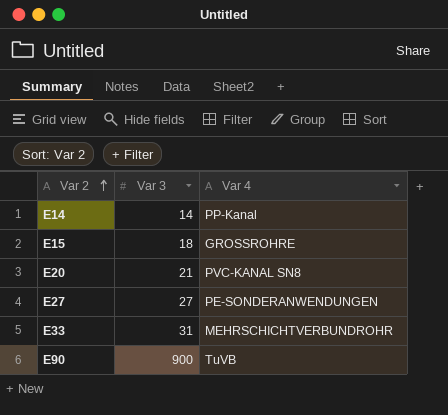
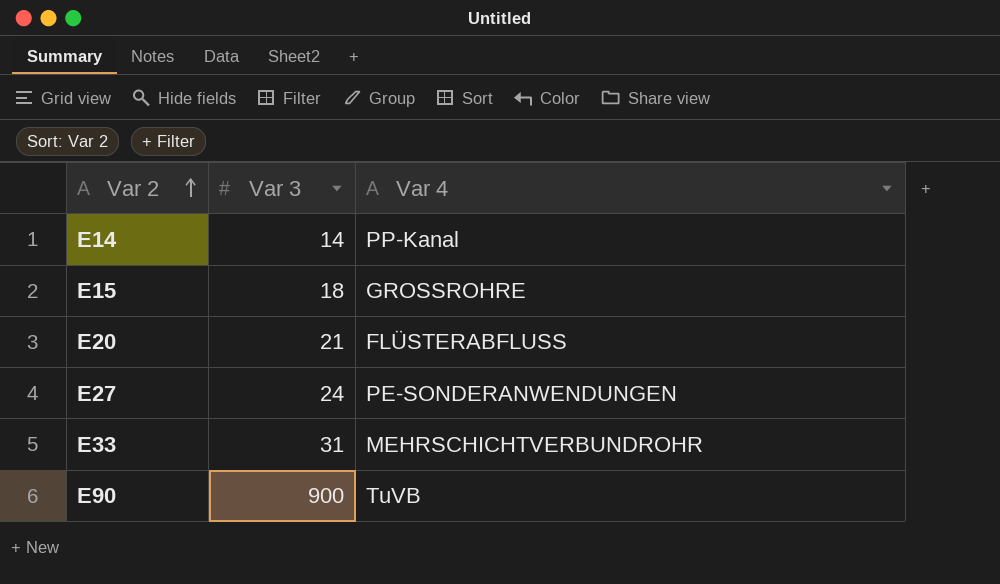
E20 | Var 4: PVC-KANAL SN8 -> FLÜSTERABFLUSS
E27 | Var 3: 27 -> 24

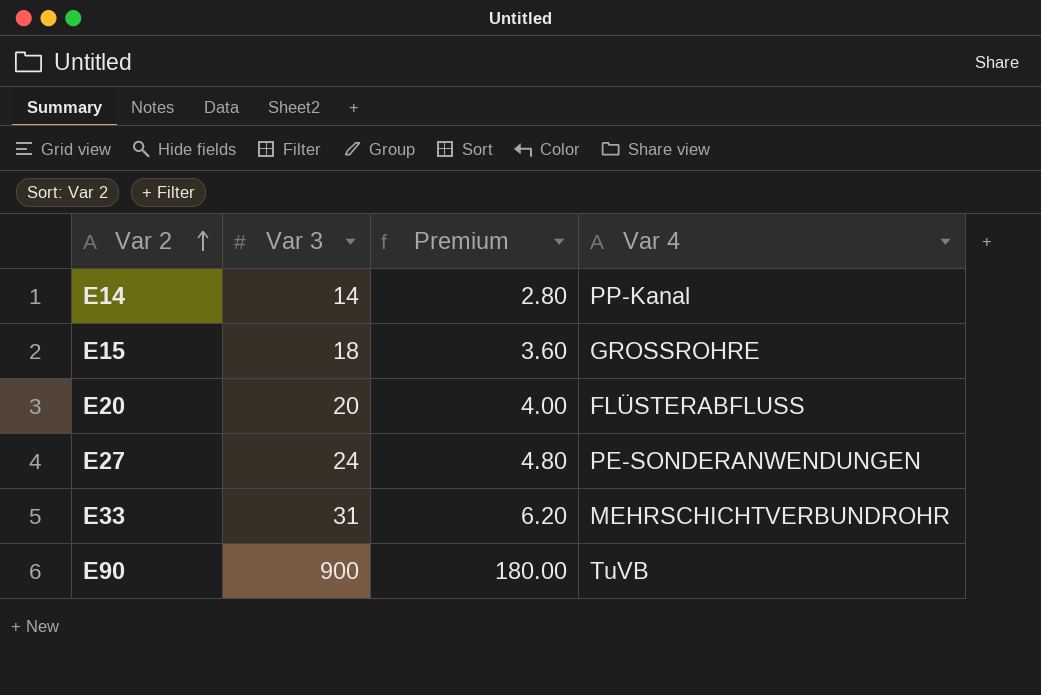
column Premium | formula: none -> [Var 3] * 0.2
E20 | Var 3: 21 -> 20

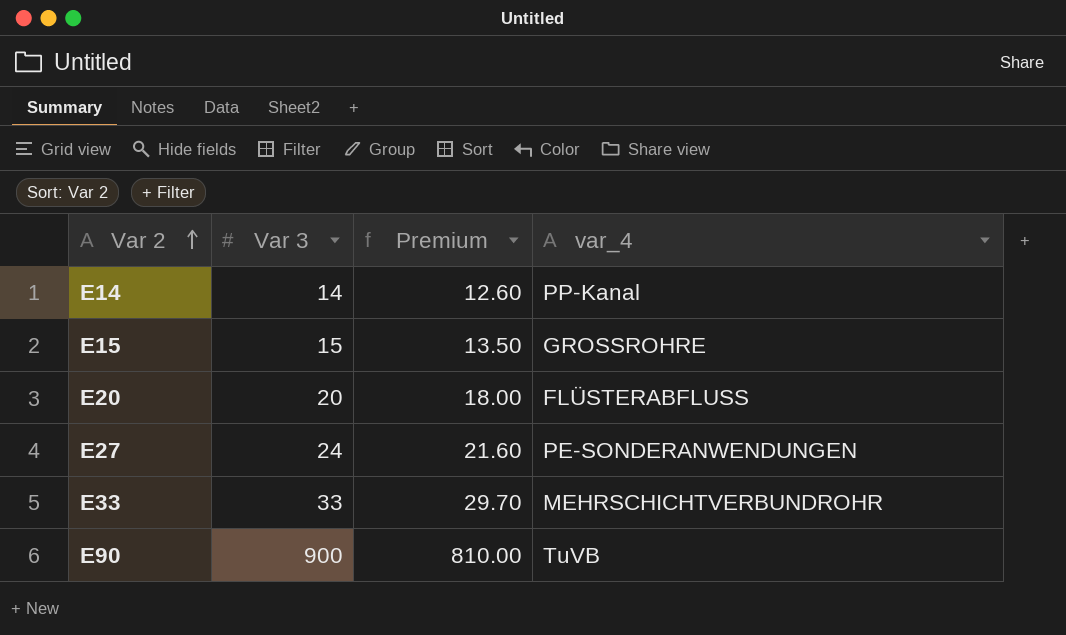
column Premium | formula: [Var 3] * 0.2 -> [Var 3] * 0.9
column name: Var 4 -> var_4
E15 | Var 3: 18 -> 15
E33 | Var 3: 31 -> 33

